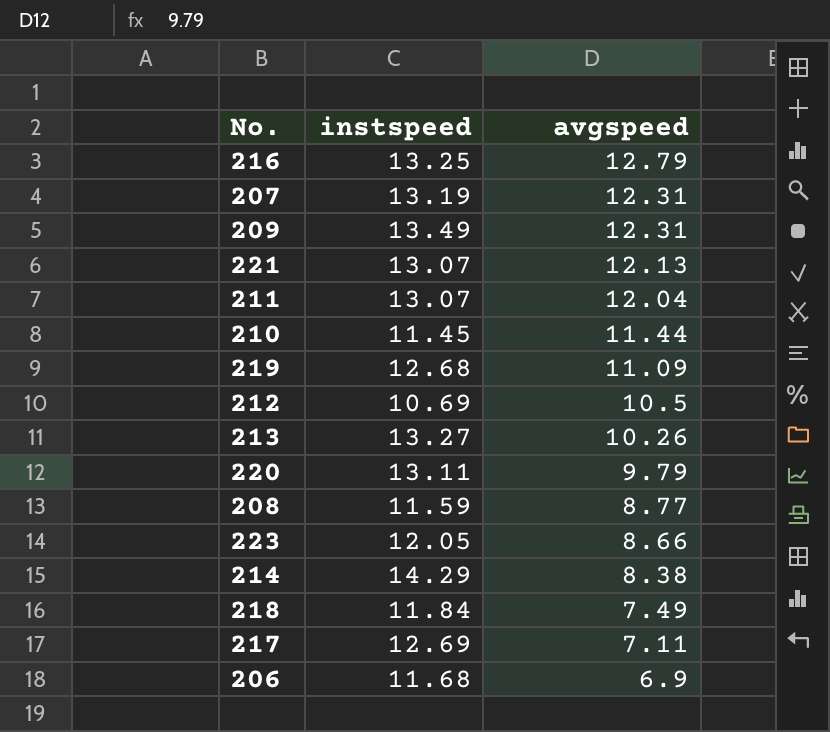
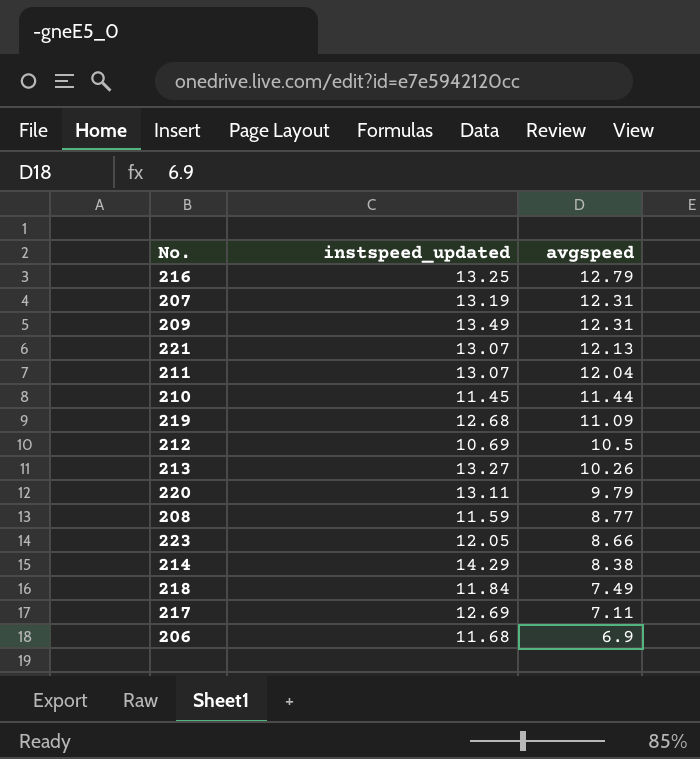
column name: instspeed -> instspeed_updated

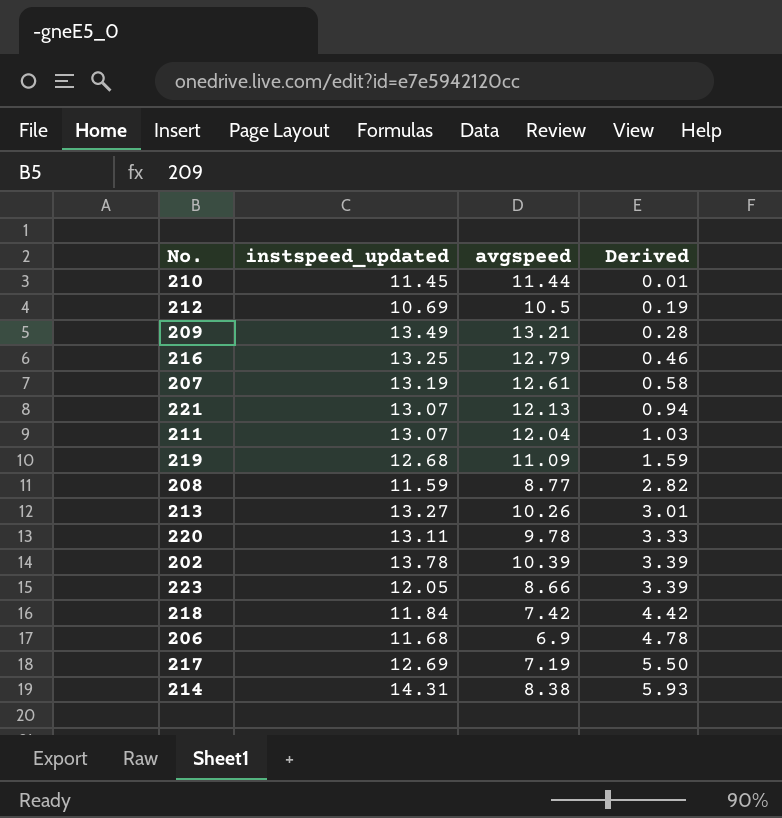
row order: avgspeed descending -> Derived ascending
column Derived | formula: none -> [instspeed_updated] - [avgspeed]
209 | avgspeed: 12.31 -> 13.21
207 | avgspeed: 12.31 -> 12.61
220 | avgspeed: 9.79 -> 9.78
row 202: none -> 13.78 | 10.39 | 3.39
218 | avgspeed: 7.49 -> 7.42
217 | avgspeed: 7.11 -> 7.19
214 | instspeed_updated: 14.29 -> 14.31

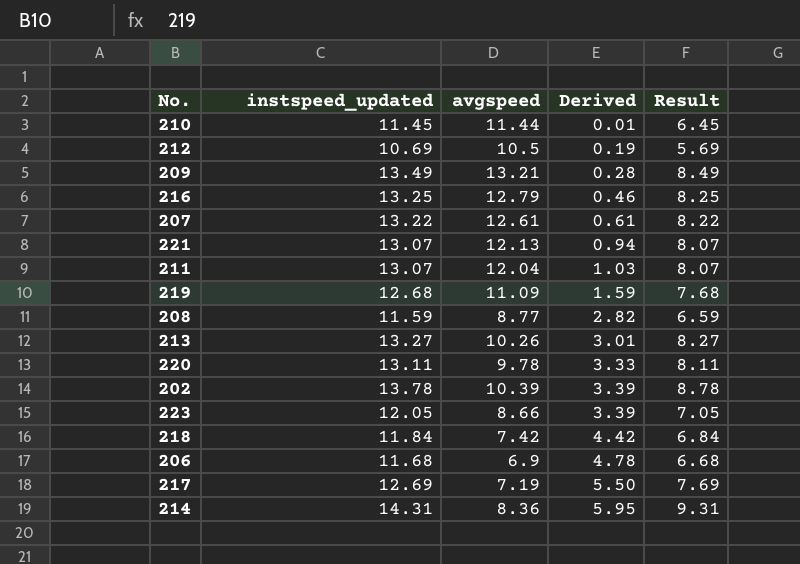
column Result | formula: none -> [instspeed_updated] - 5
207 | instspeed_updated: 13.19 -> 13.22
207 | Derived: 0.58 -> 0.61
214 | avgspeed: 8.38 -> 8.36
214 | Derived: 5.93 -> 5.95

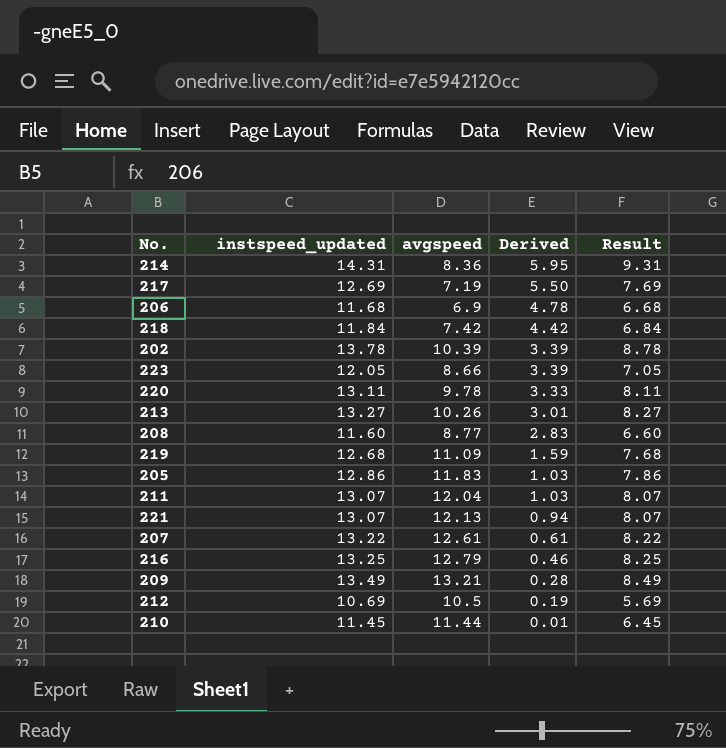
row order: Derived ascending -> Derived descending
208 | instspeed_updated: 11.59 -> 11.60
208 | Derived: 2.82 -> 2.83
208 | Result: 6.59 -> 6.60
row 205: none -> 12.86 | 11.83 | 1.03 | 7.86

